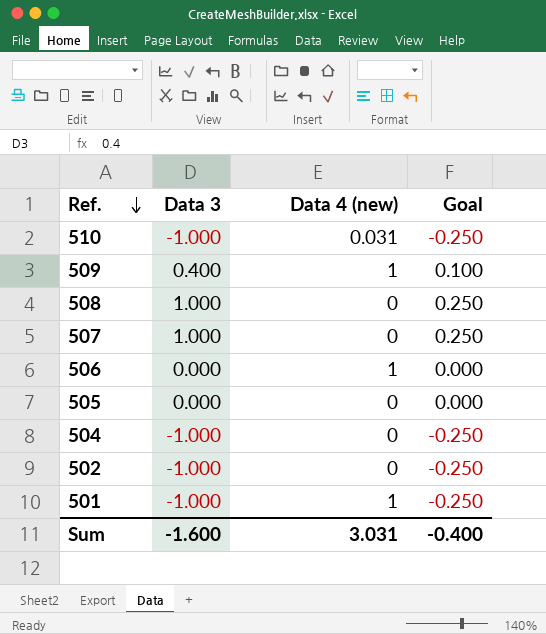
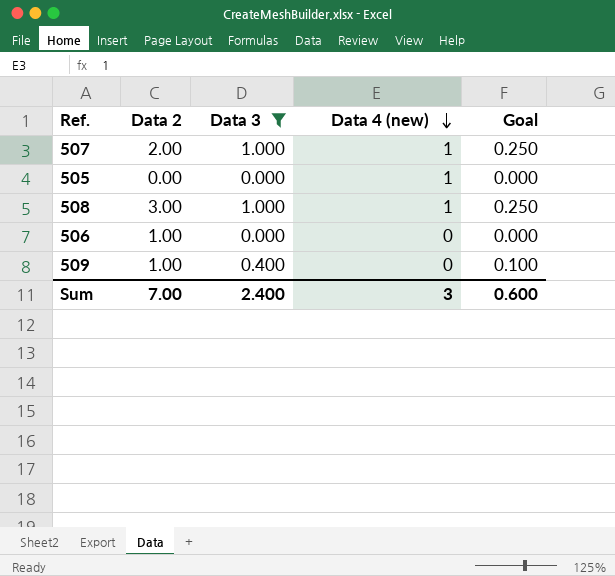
filter: none -> Data 3 != -1.000
row order: Ref. descending -> Data 4 (new) descending
column Data 2 | position: none -> 2
507 | Data 4 (new): 0 -> 1
505 | Data 4 (new): 0 -> 1
508 | Data 4 (new): 0 -> 1
506 | Data 4 (new): 1 -> 0
509 | Data 4 (new): 1 -> 0
Sum | Data 3: -1.600 -> 2.400
Sum | Data 4 (new): 3.031 -> 3
Sum | Goal: -0.400 -> 0.600

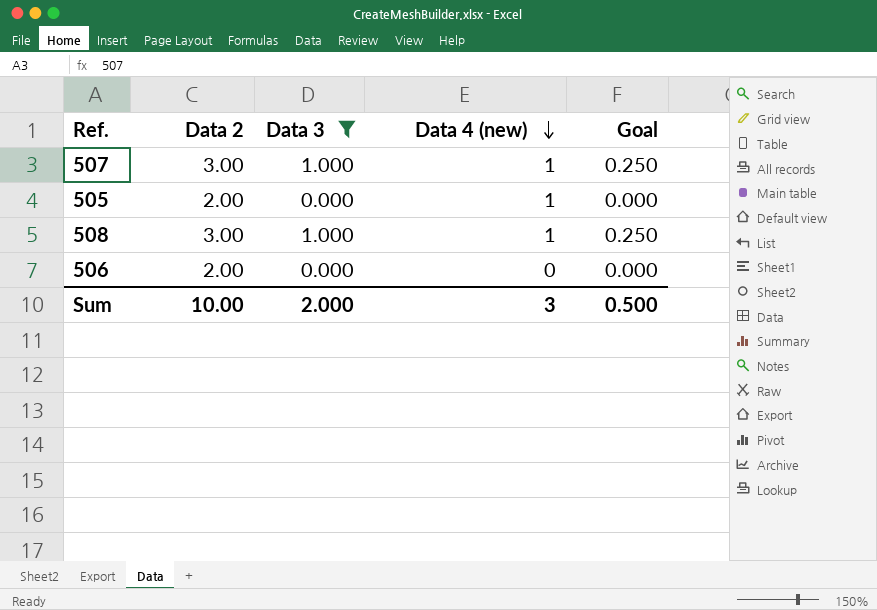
row 509: 1.00 | 0.400 | 0 | 0.100 -> none
507 | Data 2: 2.00 -> 3.00
505 | Data 2: 0.00 -> 2.00
506 | Data 2: 1.00 -> 2.00
Sum | Data 2: 7.00 -> 10.00
Sum | Data 3: 2.400 -> 2.000
Sum | Goal: 0.600 -> 0.500

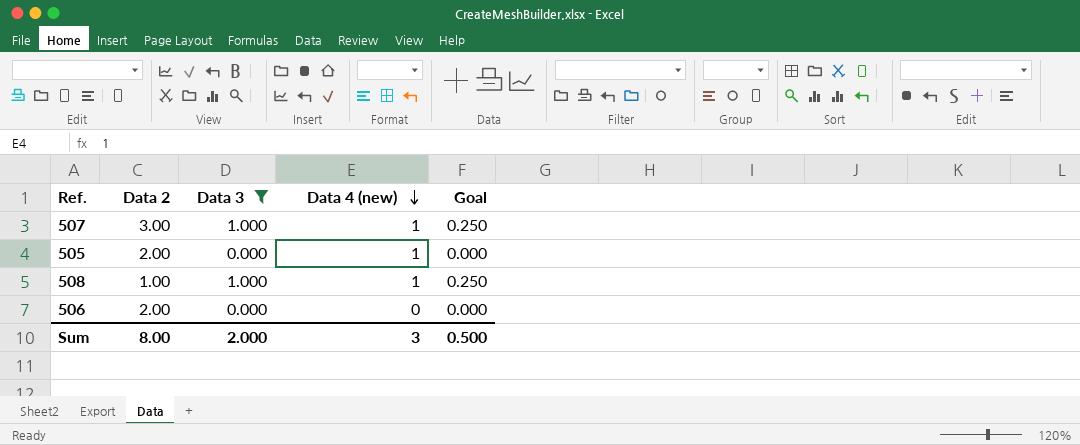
508 | Data 2: 3.00 -> 1.00
Sum | Data 2: 10.00 -> 8.00

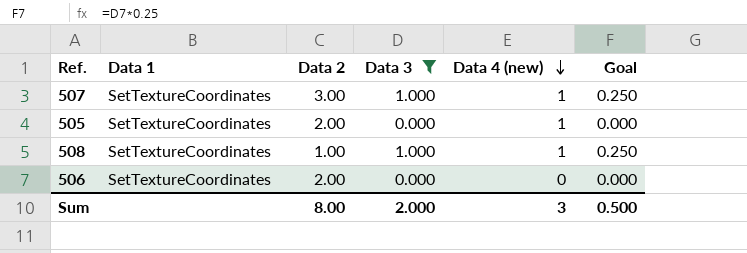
column Data 1 | position: none -> 2

